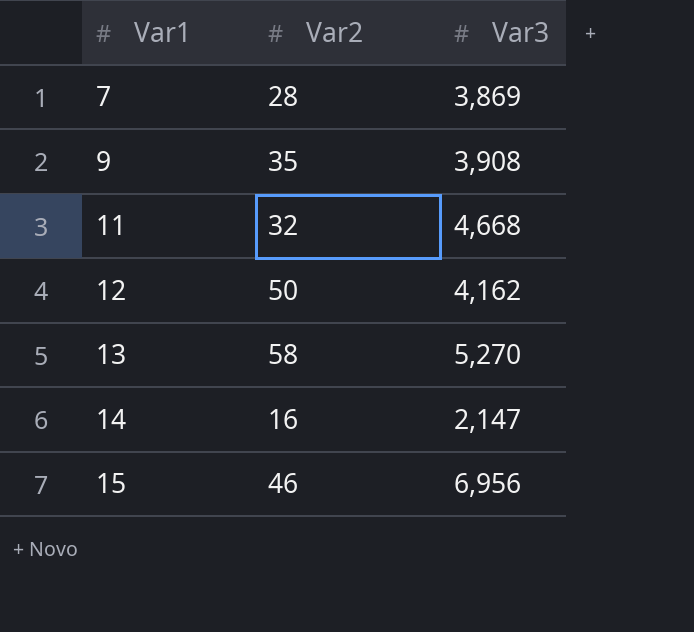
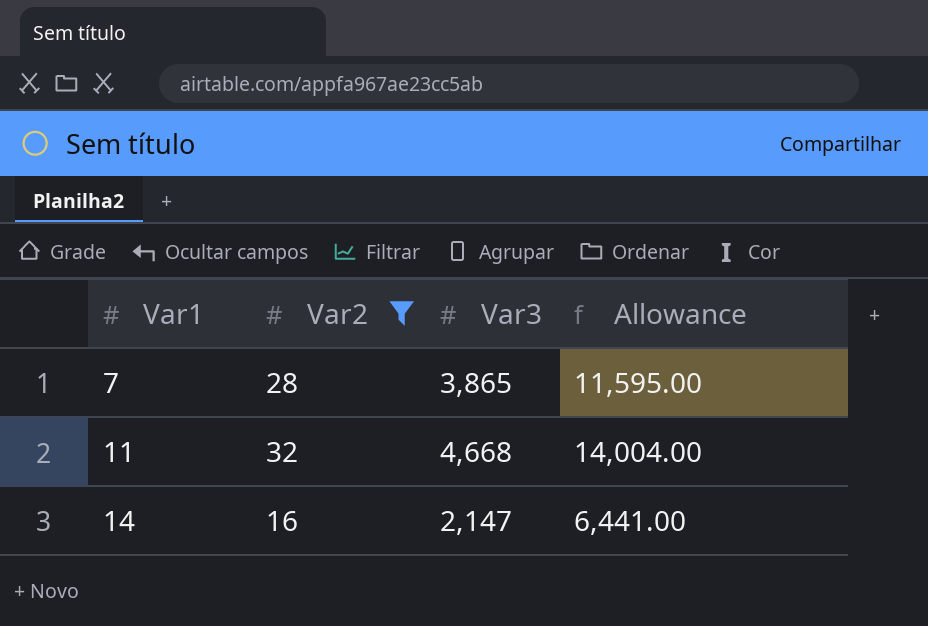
filter: none -> Var2 <= 32
column Allowance | formula: none -> [Var3] * 3
7 | Var3: 3,869 -> 3,865

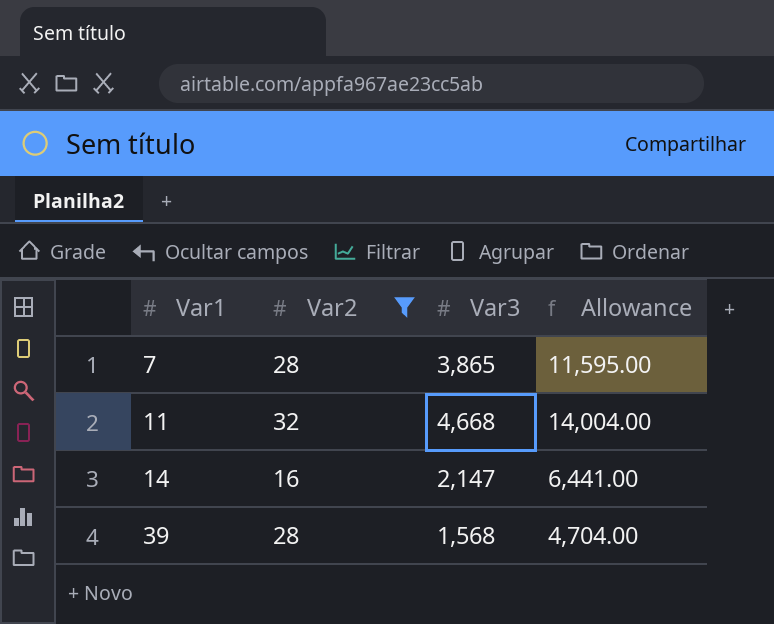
row 39: none -> 28 | 1,568 | 4,704.00

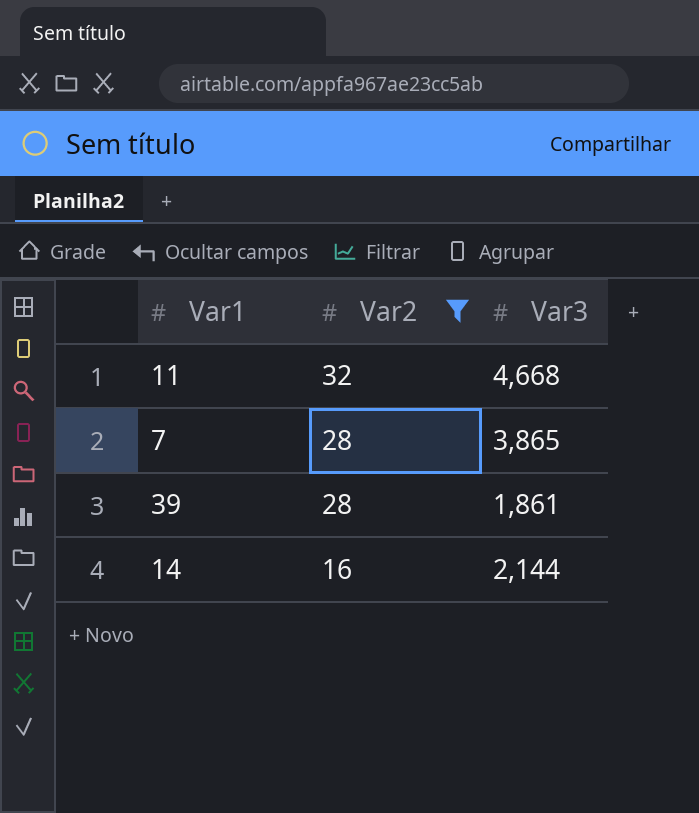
row order: Var1 ascending -> Var2 descending
column Allowance | formula: [Var3] * 3 -> none
39 | Var3: 1,568 -> 1,861
14 | Var3: 2,147 -> 2,144

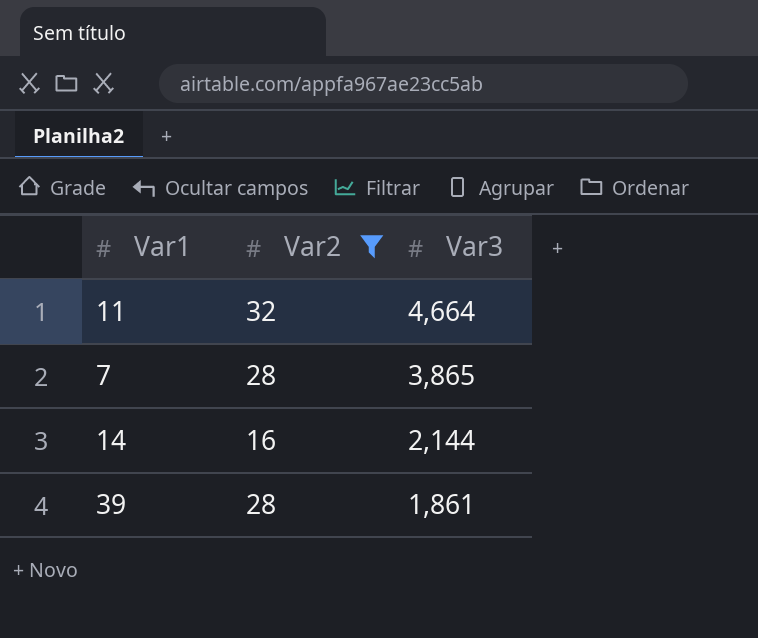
row order: Var2 descending -> Var3 descending
11 | Var3: 4,668 -> 4,664

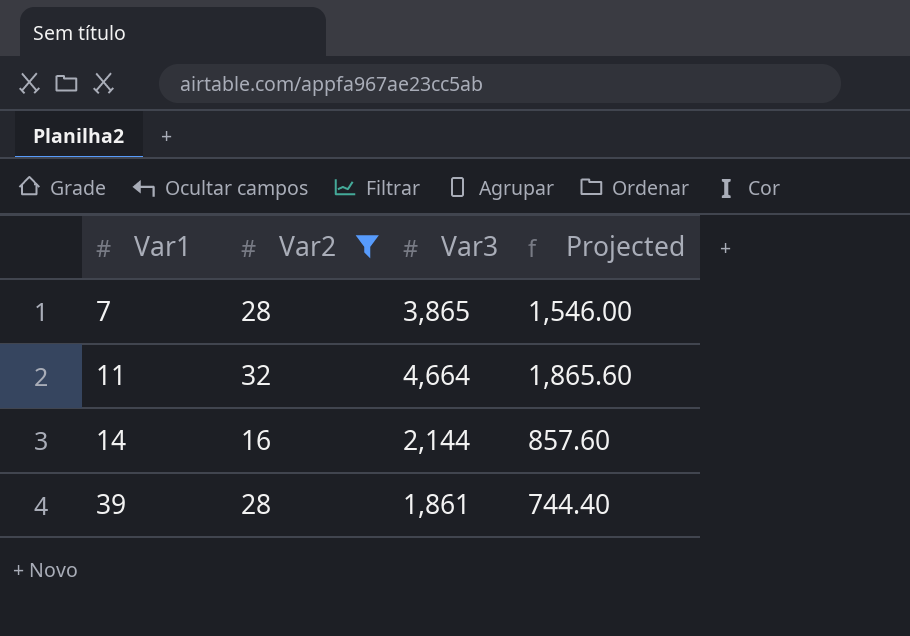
row order: Var3 descending -> Var1 ascending
column Projected | formula: none -> [Var3] * 0.4

